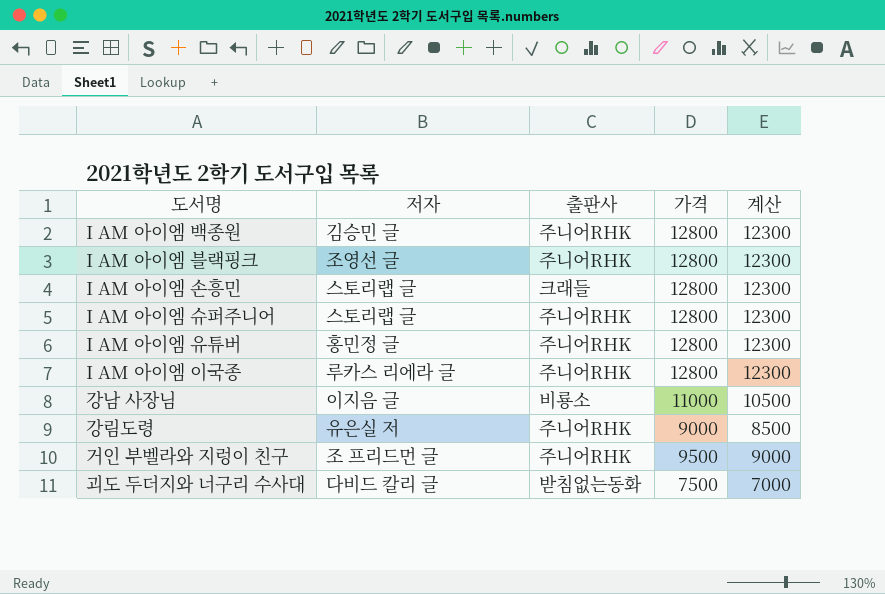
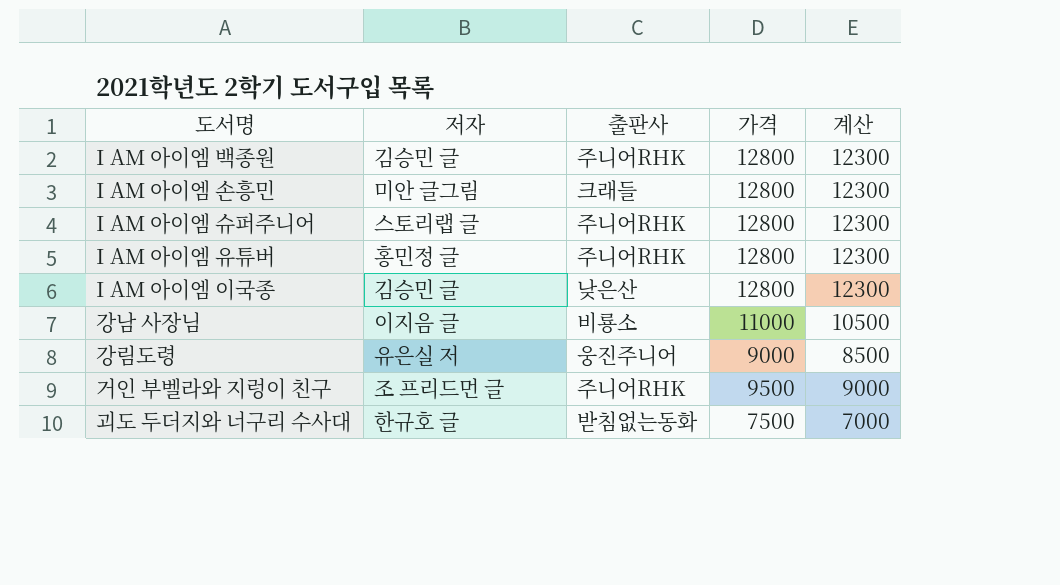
row I AM 아이엠 블랙핑크: 조영선 글 | 주니어RHK | 12800 | 12300 -> none
I AM 아이엠 손흥민 | 저자: 스토리랩 글 -> 미안 글그림
I AM 아이엠 이국종 | 저자: 루카스 리에라 글 -> 김승민 글
I AM 아이엠 이국종 | 출판사: 주니어RHK -> 낮은산
강림도령 | 출판사: 주니어RHK -> 웅진주니어
괴도 두더지와 너구리 수사대 | 저자: 다비드 칼리 글 -> 한규호 글

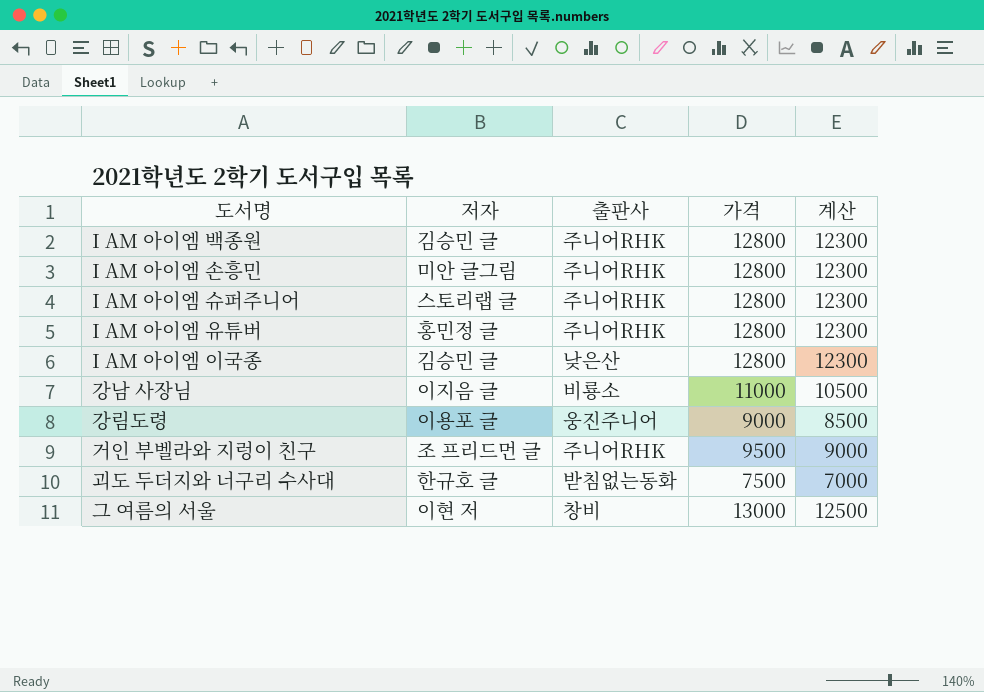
I AM 아이엠 손흥민 | 출판사: 크래들 -> 주니어RHK
강림도령 | 저자: 유은실 저 -> 이용포 글
row 그 여름의 서울: none -> 이현 저 | 창비 | 13000 | 12500

